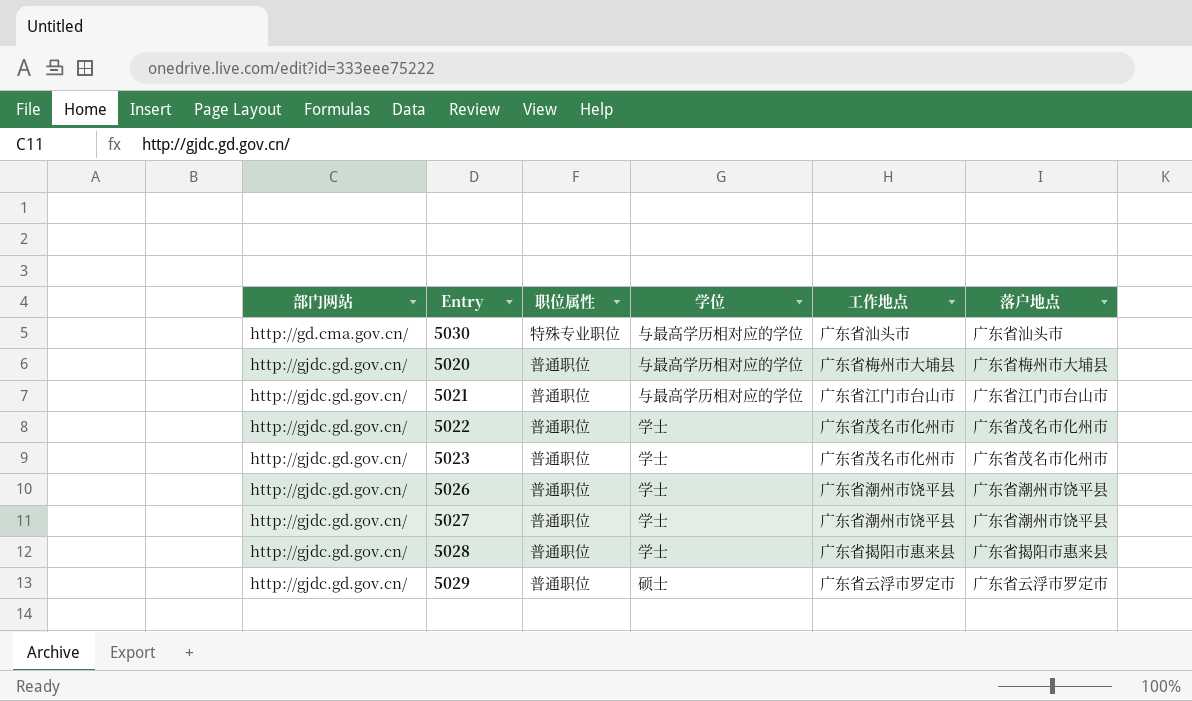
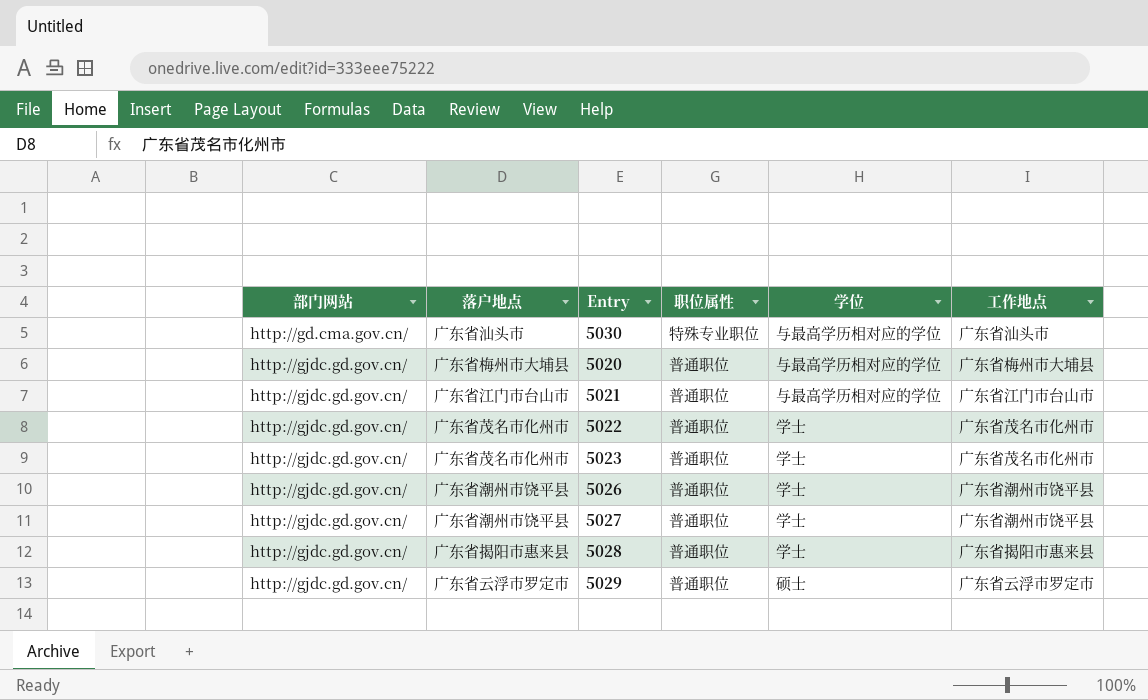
column 落户地点 | position: 6 -> 2

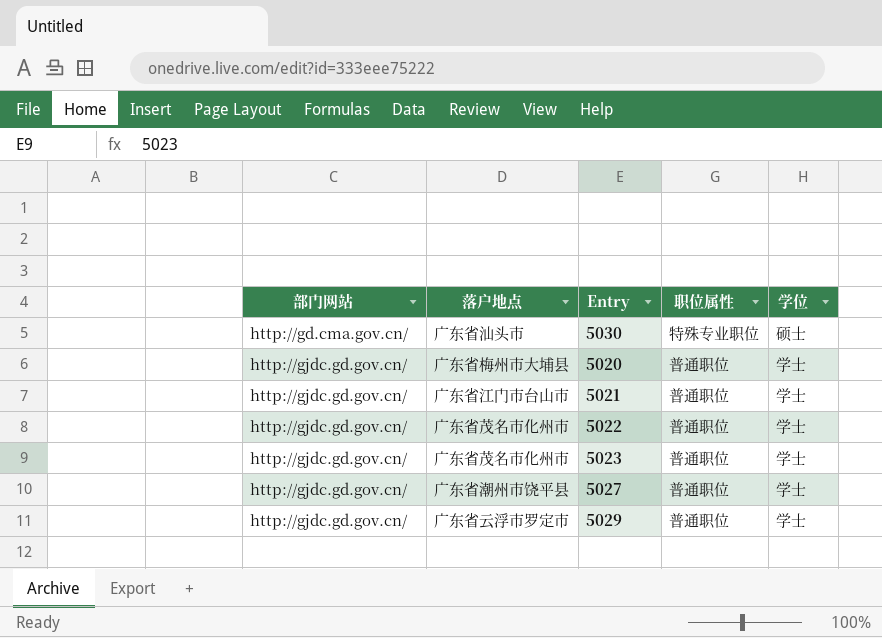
column 工作地点 | position: 6 -> none
row 5026: http://gjdc.gd.gov.cn/ | 广东省潮州市饶平县 | 普通职位 | 学士 | 广东省潮州市饶平县 -> none
row 5028: http://gjdc.gd.gov.cn/ | 广东省揭阳市惠来县 | 普通职位 | 学士 | 广东省揭阳市惠来县 -> none
5030 | 学位: 与最高学历相对应的学位 -> 硕士
5020 | 学位: 与最高学历相对应的学位 -> 学士
5021 | 学位: 与最高学历相对应的学位 -> 学士
5029 | 学位: 硕士 -> 学士

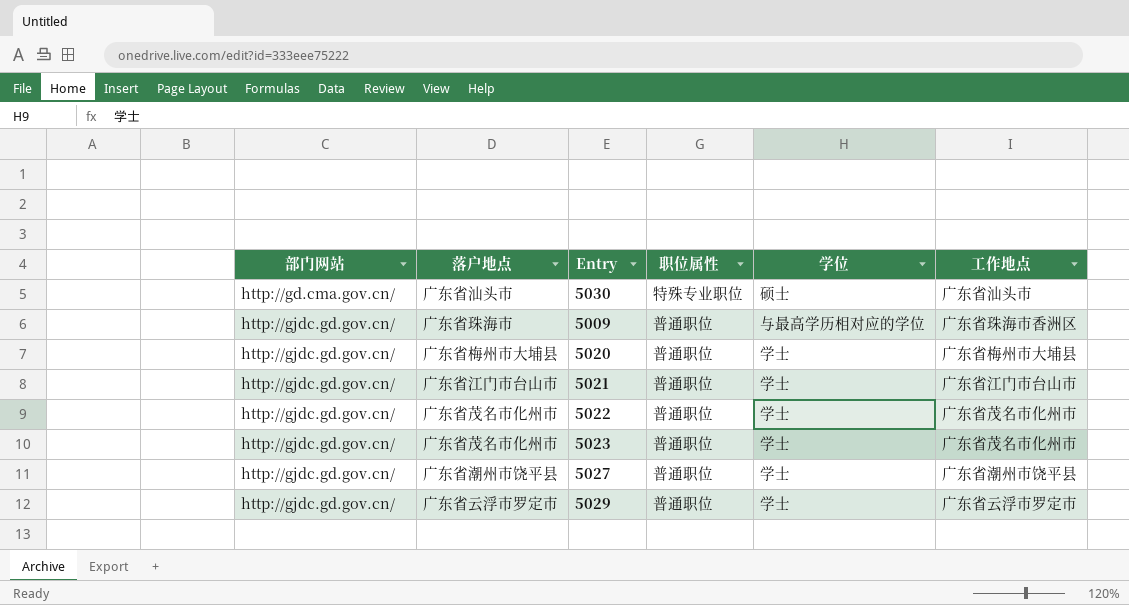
column 工作地点 | position: none -> 6
row 5009: none -> http://gjdc.gd.gov.cn/ | 广东省珠海市 | 普通职位 | 与最高学历相对应的学位 | 广东省珠海市香洲区

